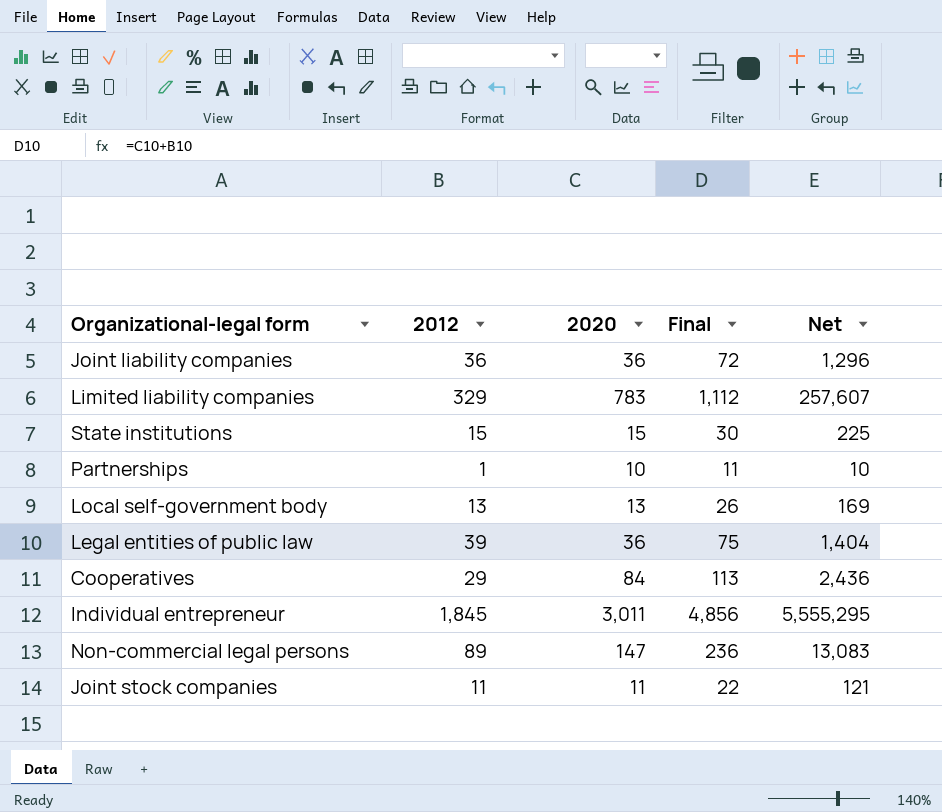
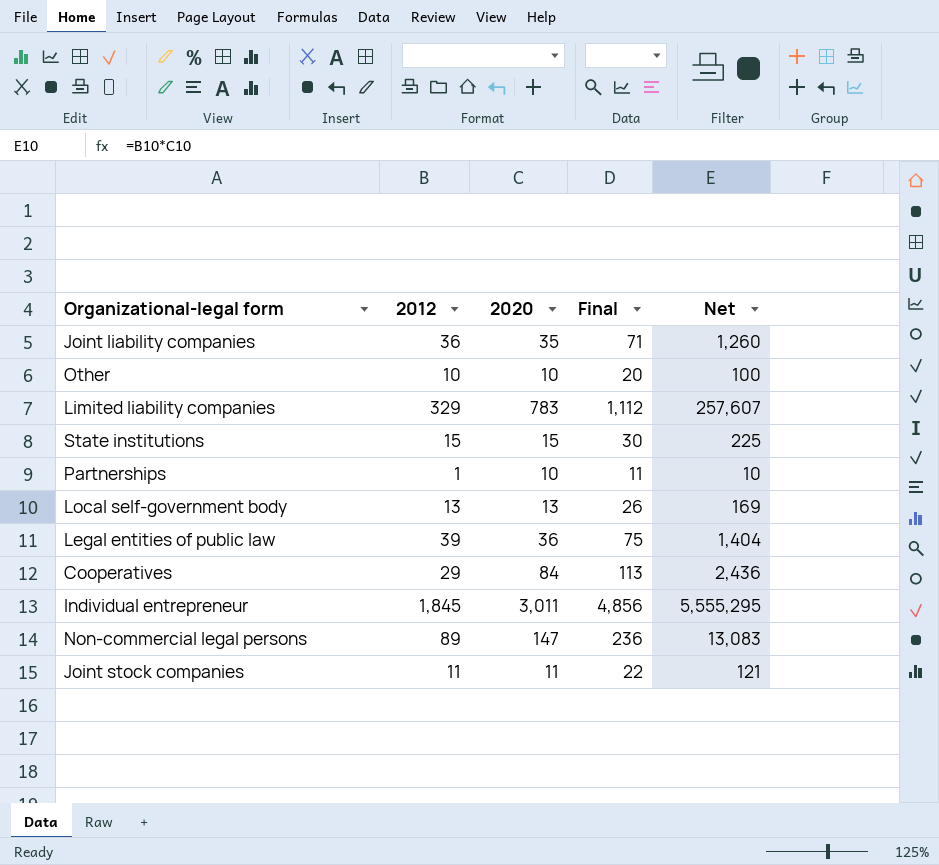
Joint liability companies | 2020: 36 -> 35
Joint liability companies | Final: 72 -> 71
Joint liability companies | Net: 1,296 -> 1,260
row Other: none -> 10 | 10 | 20 | 100

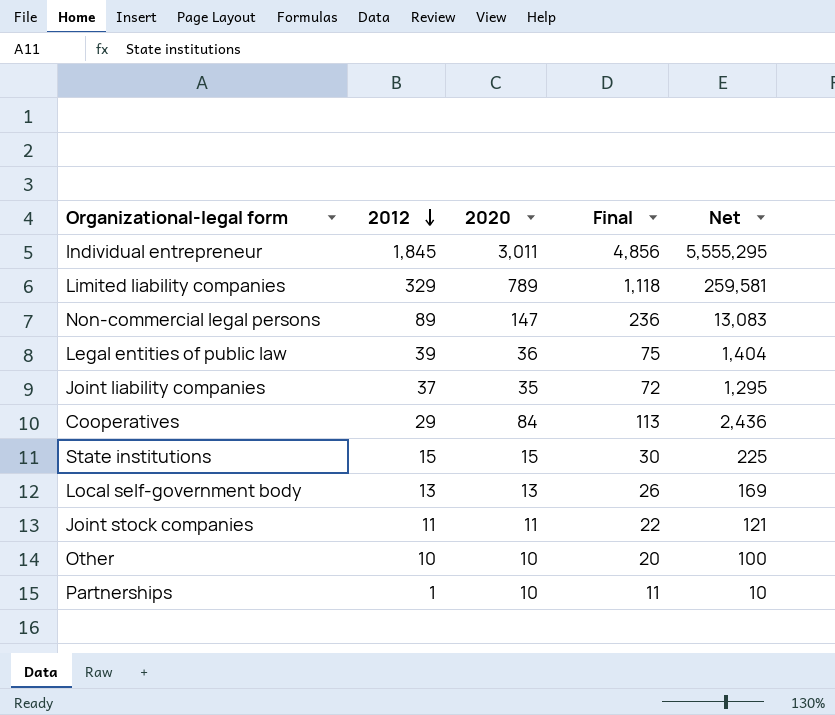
row order: none -> 2012 descending
Limited liability companies | 2020: 783 -> 789
Limited liability companies | Final: 1,112 -> 1,118
Limited liability companies | Net: 257,607 -> 259,581
Joint liability companies | 2012: 36 -> 37
Joint liability companies | Final: 71 -> 72
Joint liability companies | Net: 1,260 -> 1,295

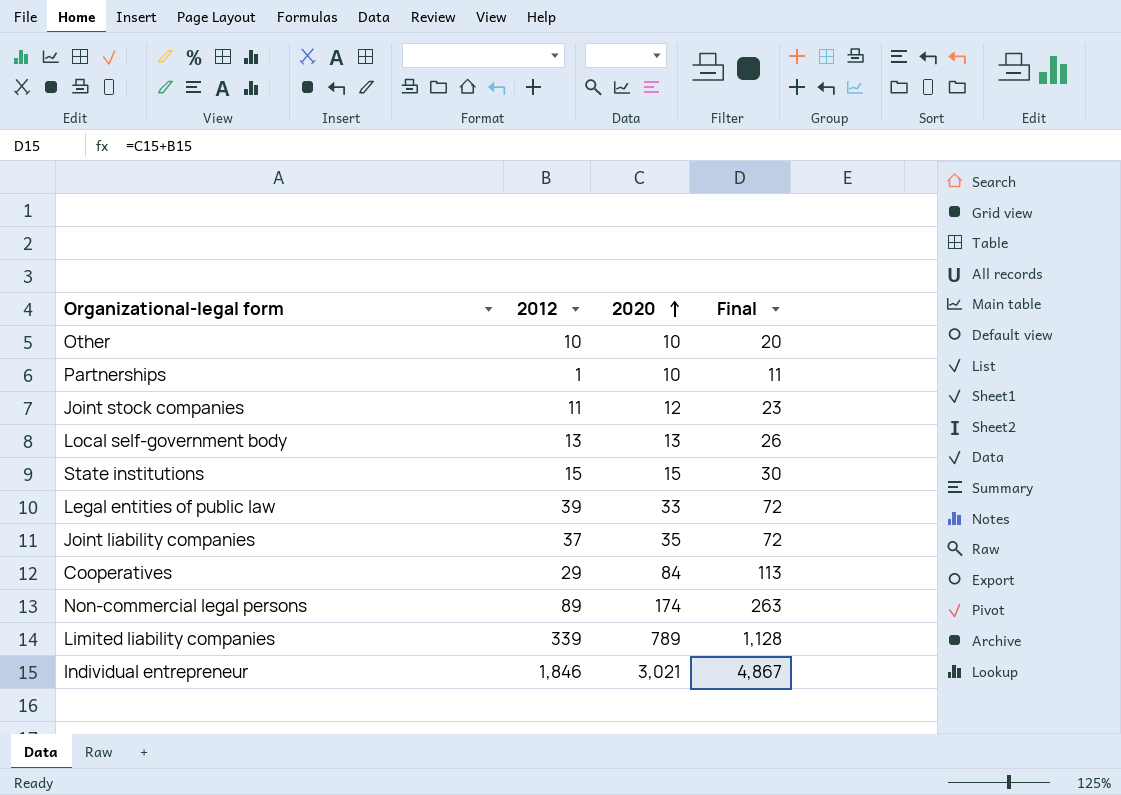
row order: 2012 descending -> 2020 ascending
column Net | formula: [2012] * [2020] -> none
Joint stock companies | 2020: 11 -> 12
Joint stock companies | Final: 22 -> 23
Legal entities of public law | 2020: 36 -> 33
Legal entities of public law | Final: 75 -> 72
Non-commercial legal persons | 2020: 147 -> 174
Non-commercial legal persons | Final: 236 -> 263
Limited liability companies | 2012: 329 -> 339
Limited liability companies | Final: 1,118 -> 1,128
Individual entrepreneur | 2012: 1,845 -> 1,846
Individual entrepreneur | 2020: 3,011 -> 3,021
Individual entrepreneur | Final: 4,856 -> 4,867

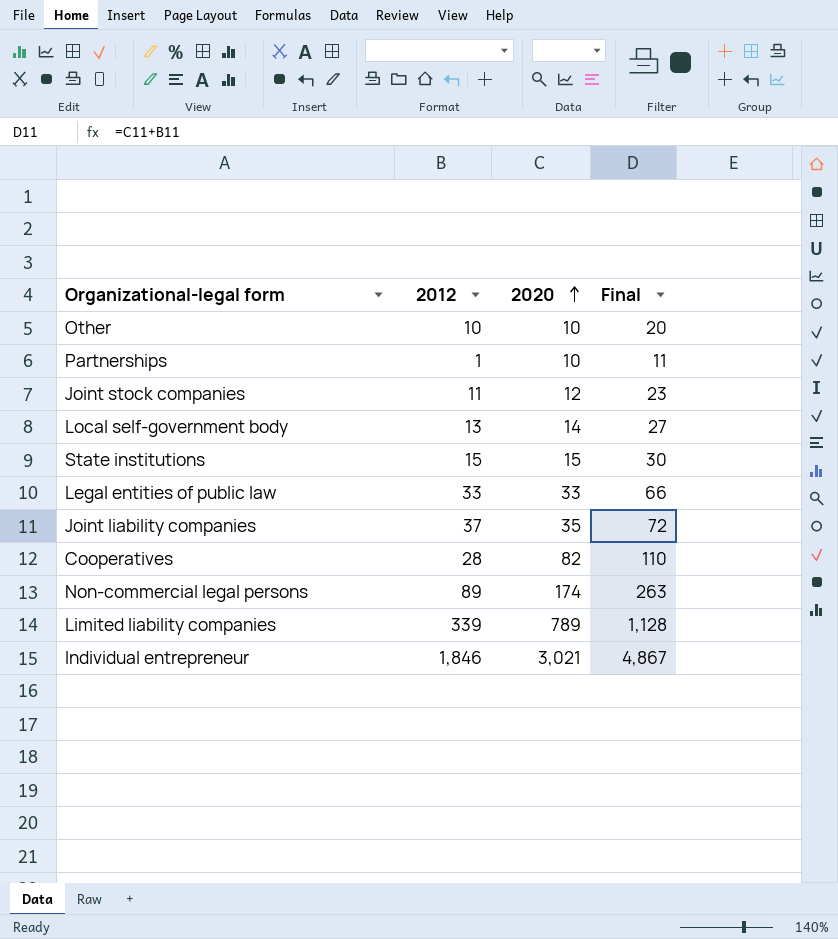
Local self-government body | 2020: 13 -> 14
Local self-government body | Final: 26 -> 27
Legal entities of public law | 2012: 39 -> 33
Legal entities of public law | Final: 72 -> 66
Cooperatives | 2012: 29 -> 28
Cooperatives | 2020: 84 -> 82
Cooperatives | Final: 113 -> 110

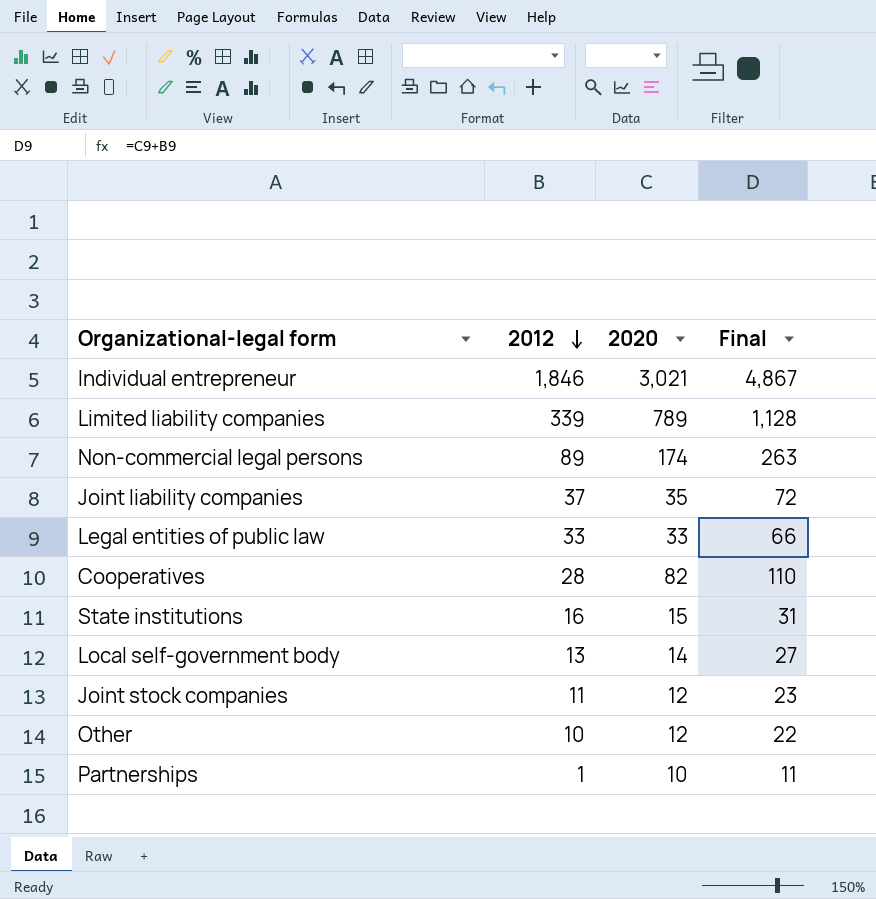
row order: 2020 ascending -> 2012 descending
State institutions | 2012: 15 -> 16
State institutions | Final: 30 -> 31
Other | 2020: 10 -> 12
Other | Final: 20 -> 22

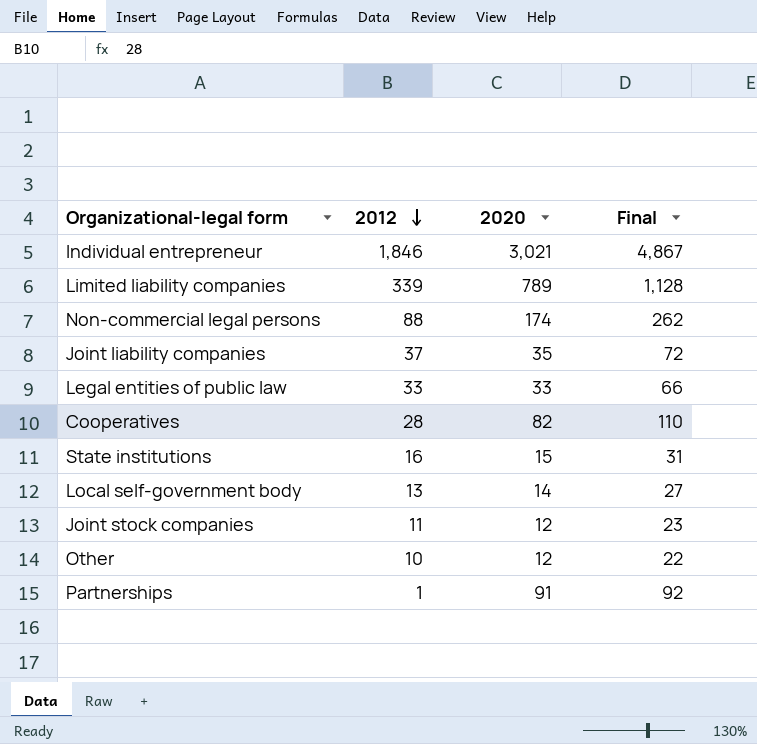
Non-commercial legal persons | 2012: 89 -> 88
Non-commercial legal persons | Final: 263 -> 262
Partnerships | 2020: 10 -> 91
Partnerships | Final: 11 -> 92

